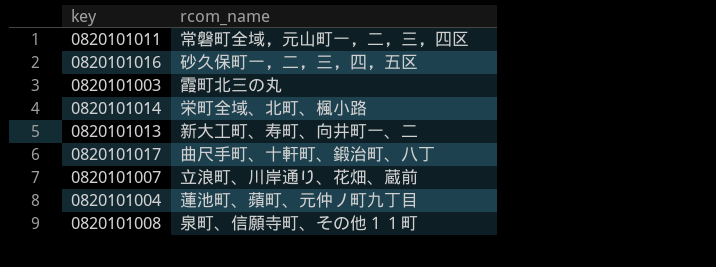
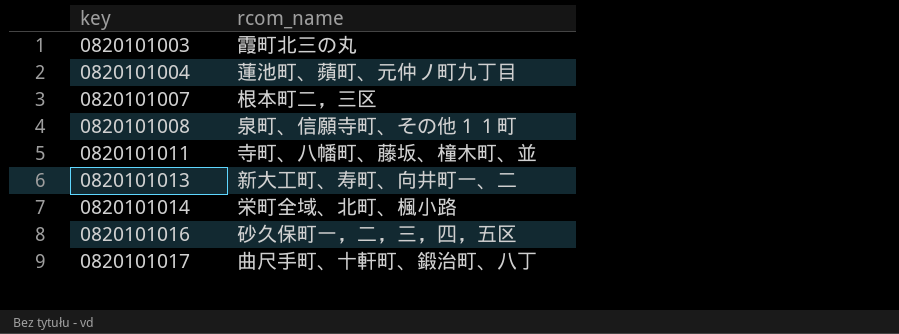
row order: none -> key ascending
0820101007 | rcom_name: 立浪町、川岸通り、花畑、蔵前 -> 根本町二，三区
0820101011 | rcom_name: 常磐町全域，元山町一，二，三，四区 -> 寺町、八幡町、藤坂、橦木町、並

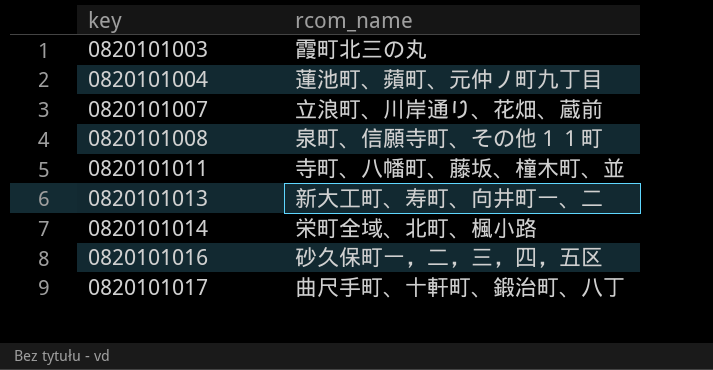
0820101007 | rcom_name: 根本町二，三区 -> 立浪町、川岸通り、花畑、蔵前

